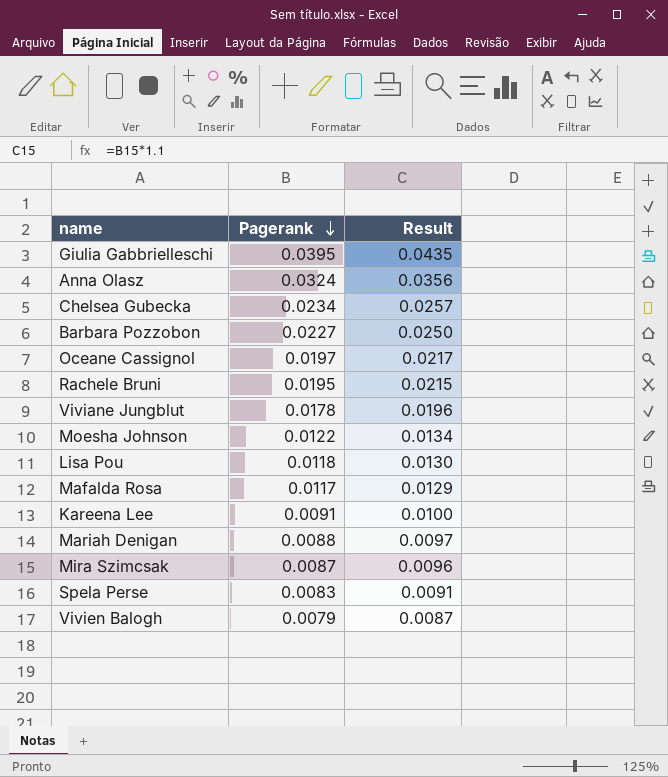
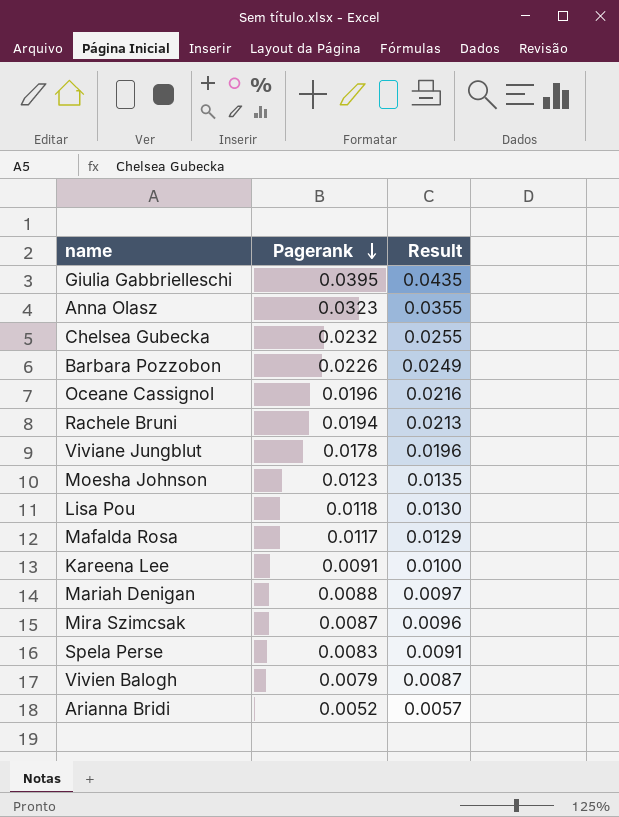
Anna Olasz | Pagerank: 0.0324 -> 0.0323
Anna Olasz | Result: 0.0356 -> 0.0355
Chelsea Gubecka | Pagerank: 0.0234 -> 0.0232
Chelsea Gubecka | Result: 0.0257 -> 0.0255
Barbara Pozzobon | Pagerank: 0.0227 -> 0.0226
Barbara Pozzobon | Result: 0.0250 -> 0.0249
Oceane Cassignol | Pagerank: 0.0197 -> 0.0196
Oceane Cassignol | Result: 0.0217 -> 0.0216
Rachele Bruni | Pagerank: 0.0195 -> 0.0194
Rachele Bruni | Result: 0.0215 -> 0.0213
Moesha Johnson | Pagerank: 0.0122 -> 0.0123
Moesha Johnson | Result: 0.0134 -> 0.0135
row Arianna Bridi: none -> 0.0052 | 0.0057

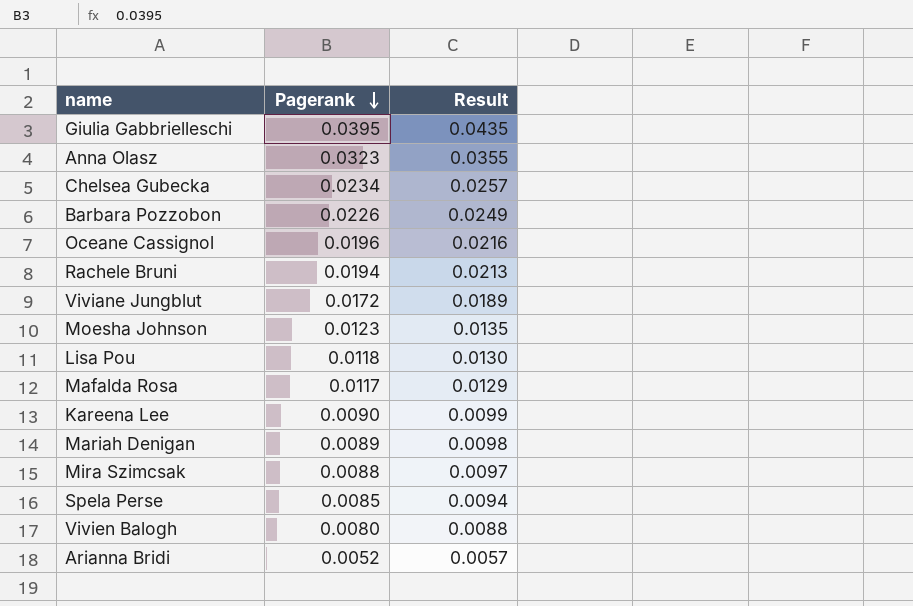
Chelsea Gubecka | Pagerank: 0.0232 -> 0.0234
Chelsea Gubecka | Result: 0.0255 -> 0.0257
Viviane Jungblut | Pagerank: 0.0178 -> 0.0172
Viviane Jungblut | Result: 0.0196 -> 0.0189
Kareena Lee | Pagerank: 0.0091 -> 0.0090
Kareena Lee | Result: 0.0100 -> 0.0099
Mariah Denigan | Pagerank: 0.0088 -> 0.0089
Mariah Denigan | Result: 0.0097 -> 0.0098
Mira Szimcsak | Pagerank: 0.0087 -> 0.0088
Mira Szimcsak | Result: 0.0096 -> 0.0097
Spela Perse | Pagerank: 0.0083 -> 0.0085
Spela Perse | Result: 0.0091 -> 0.0094
Vivien Balogh | Pagerank: 0.0079 -> 0.0080
Vivien Balogh | Result: 0.0087 -> 0.0088

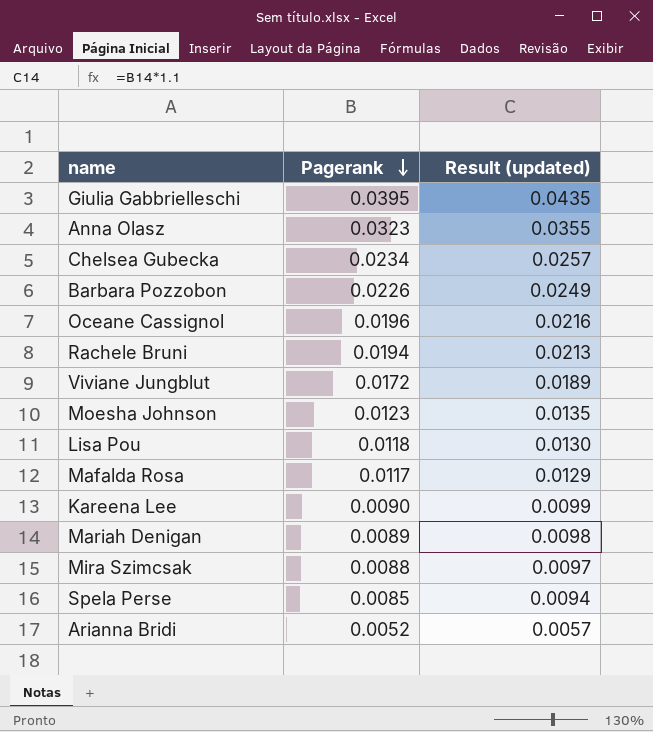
column name: Result -> Result (updated)
row Vivien Balogh: 0.0080 | 0.0088 -> none

